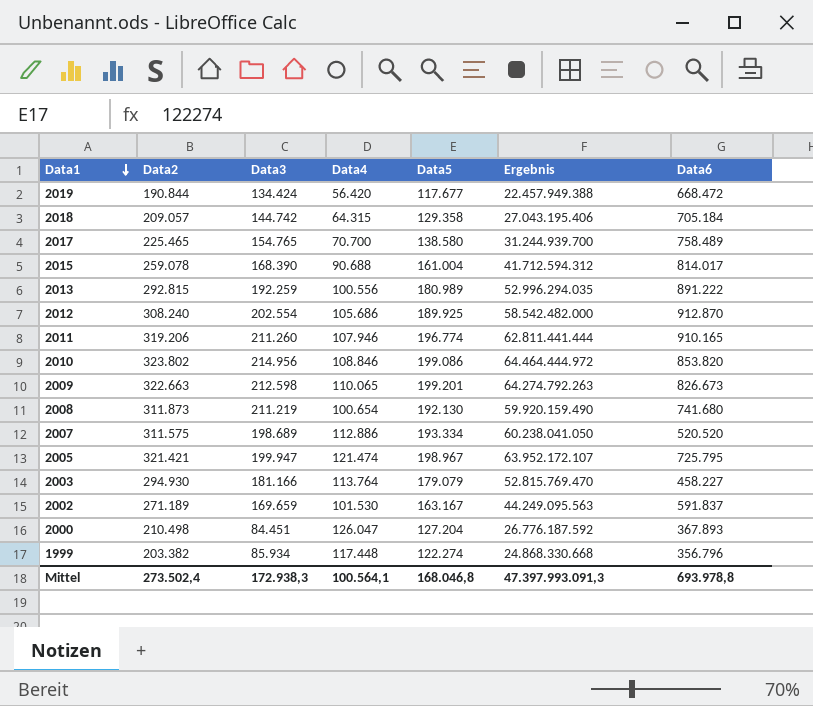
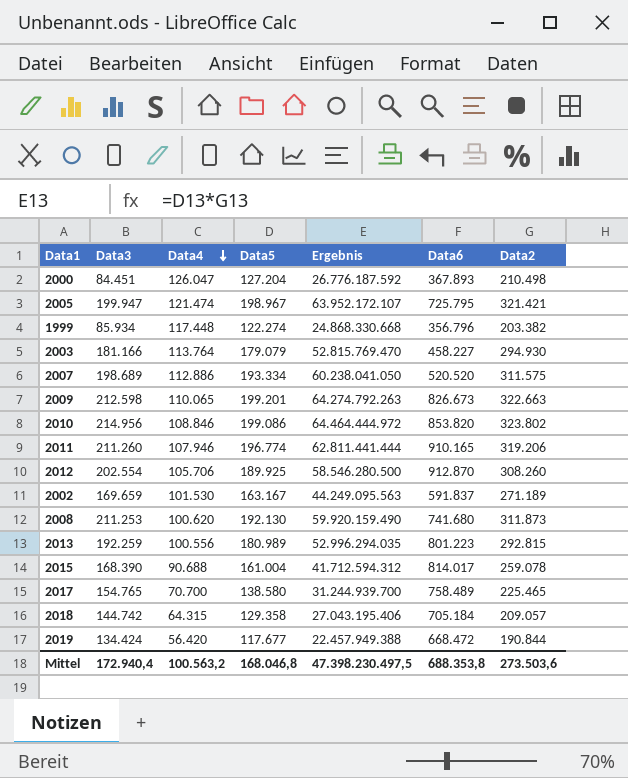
row order: Data1 descending -> Data4 descending
column Data2 | position: 2 -> 7
2012 | Data4: 105.686 -> 105.706
2012 | Ergebnis: 58.542.482.000 -> 58.546.280.500
2012 | Data2: 308.240 -> 308.260
2008 | Data3: 211.219 -> 211.253
2008 | Data4: 100.654 -> 100.620
2013 | Data6: 891.222 -> 801.223
Mittel | Data3: 172.938,3 -> 172.940,4
Mittel | Data4: 100.564,1 -> 100.563,2
Mittel | Ergebnis: 47.397.993.091,3 -> 47.398.230.497,5
Mittel | Data6: 693.978,8 -> 688.353,8
Mittel | Data2: 273.502,4 -> 273.503,6

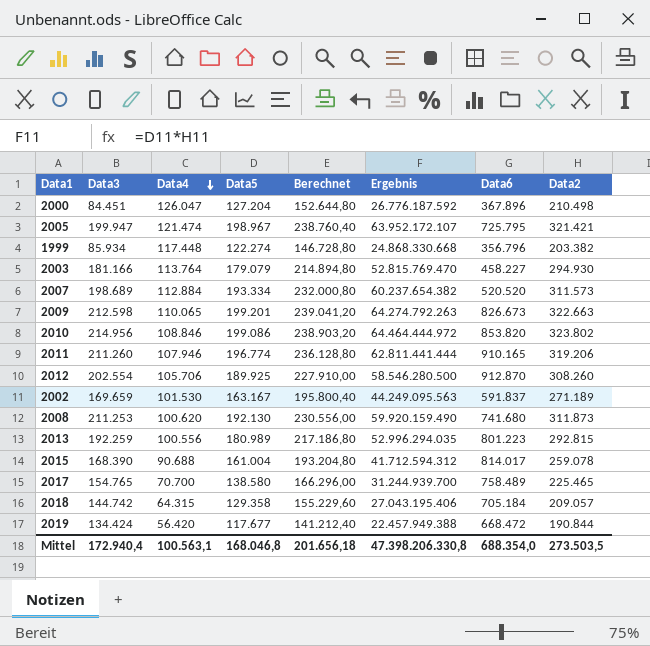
column Berechnet | formula: none -> [Data5] * 1,2
2000 | Data6: 367.893 -> 367.896
2007 | Data4: 112.886 -> 112.884
2007 | Ergebnis: 60.238.041.050 -> 60.237.654.382
2007 | Data2: 311.575 -> 311.573
Mittel | Data4: 100.563,2 -> 100.563,1
Mittel | Ergebnis: 47.398.230.497,5 -> 47.398.206.330,8
Mittel | Data6: 688.353,8 -> 688.354,0
Mittel | Data2: 273.503,6 -> 273.503,5

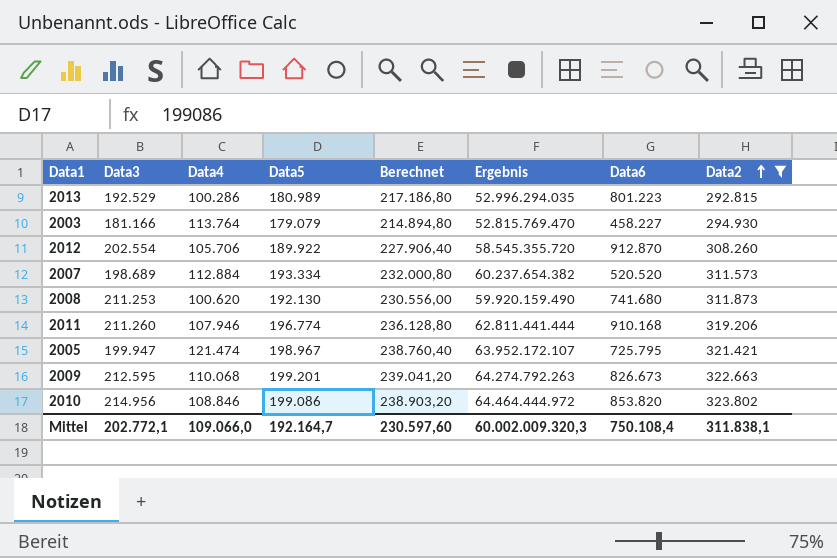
filter: none -> Data2 >= 292.815
row order: Data4 descending -> Data2 ascending
2013 | Data3: 192.259 -> 192.529
2013 | Data4: 100.556 -> 100.286
2012 | Data5: 189.925 -> 189.922
2012 | Berechnet: 227.910,00 -> 227.906,40
2012 | Ergebnis: 58.546.280.500 -> 58.545.355.720
2011 | Data6: 910.165 -> 910.168
2009 | Data3: 212.598 -> 212.595
2009 | Data4: 110.065 -> 110.068
Mittel | Data3: 172.940,4 -> 202.772,1
Mittel | Data4: 100.563,1 -> 109.066,0
Mittel | Data5: 168.046,8 -> 192.164,7
Mittel | Berechnet: 201.656,18 -> 230.597,60
Mittel | Ergebnis: 47.398.206.330,8 -> 60.002.009.320,3
Mittel | Data6: 688.354,0 -> 750.108,4
Mittel | Data2: 273.503,5 -> 311.838,1

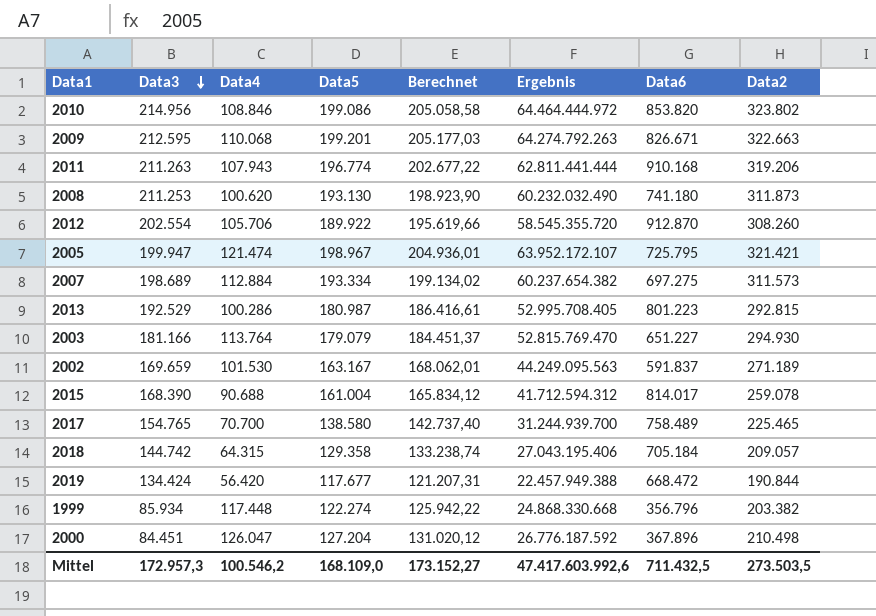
filter: Data2 >= 292.815 -> none
row order: Data2 ascending -> Data3 descending
column Berechnet | formula: [Data5] * 1,2 -> [Data5] * 1,03
2009 | Data6: 826.673 -> 826.671
2011 | Data3: 211.260 -> 211.263
2011 | Data4: 107.946 -> 107.943
2008 | Data5: 192.130 -> 193.130
2008 | Ergebnis: 59.920.159.490 -> 60.232.032.490
2008 | Data6: 741.680 -> 741.180
2007 | Data6: 520.520 -> 697.275
2013 | Data5: 180.989 -> 180.987
2013 | Ergebnis: 52.996.294.035 -> 52.995.708.405
2003 | Data6: 458.227 -> 651.227
Mittel | Data3: 202.772,1 -> 172.957,3
Mittel | Data4: 109.066,0 -> 100.546,2
Mittel | Data5: 192.164,7 -> 168.109,0
Mittel | Berechnet: 230.597,60 -> 173.152,27
Mittel | Ergebnis: 60.002.009.320,3 -> 47.417.603.992,6
Mittel | Data6: 750.108,4 -> 711.432,5
Mittel | Data2: 311.838,1 -> 273.503,5

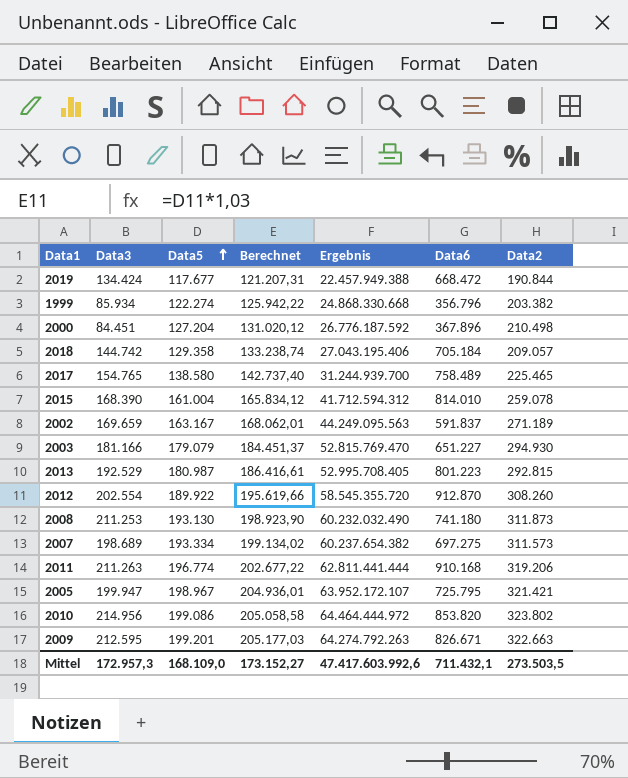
row order: Data3 descending -> Data5 ascending
column Data4 | formula: [Data2] - [Data3] -> none
2015 | Data6: 814.017 -> 814.010
Mittel | Data6: 711.432,5 -> 711.432,1

